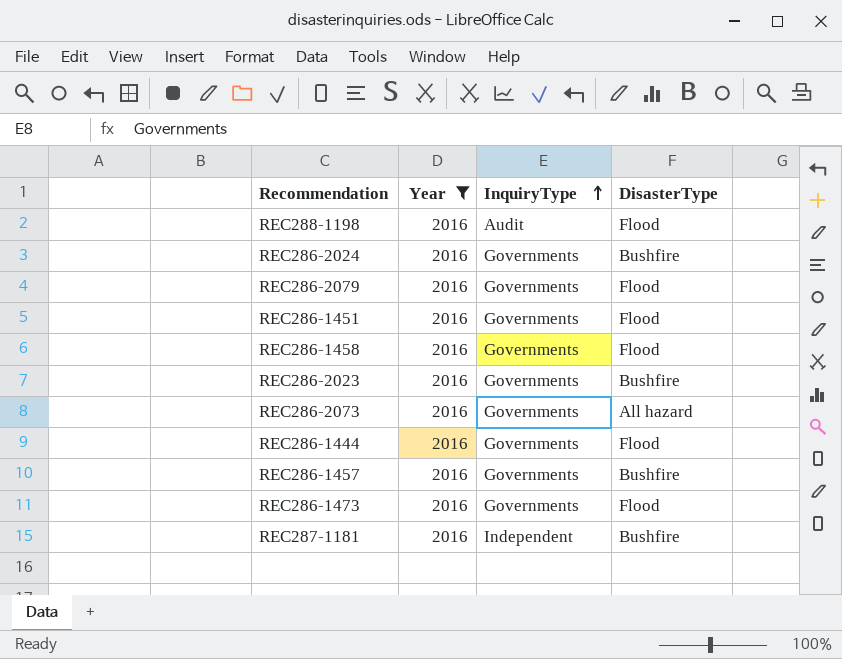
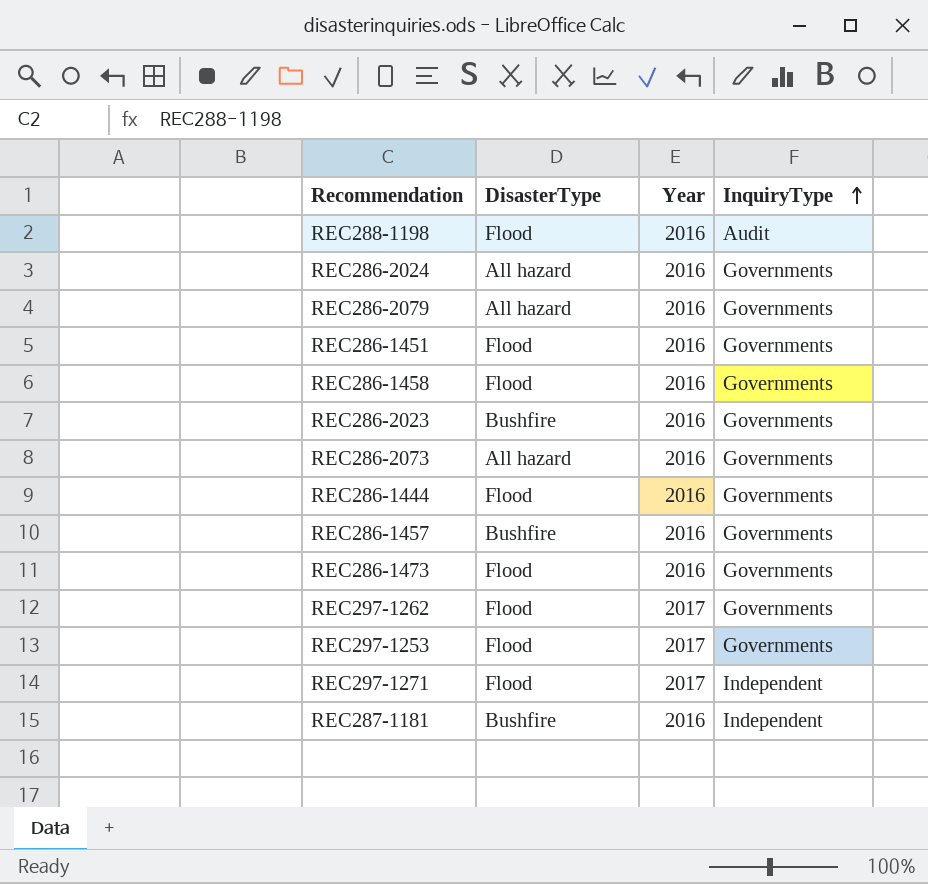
filter: Year = 2016 -> none
column DisasterType | position: 4 -> 2
REC286-2024 | DisasterType: Bushfire -> All hazard
REC286-2079 | DisasterType: Flood -> All hazard

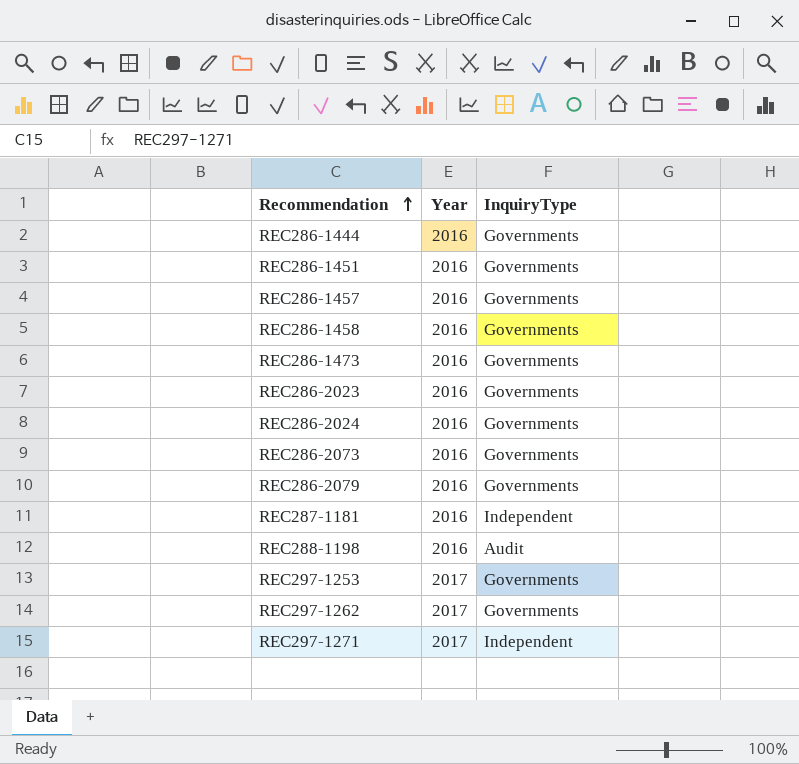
row order: InquiryType ascending -> Recommendation ascending
column DisasterType | position: 2 -> none

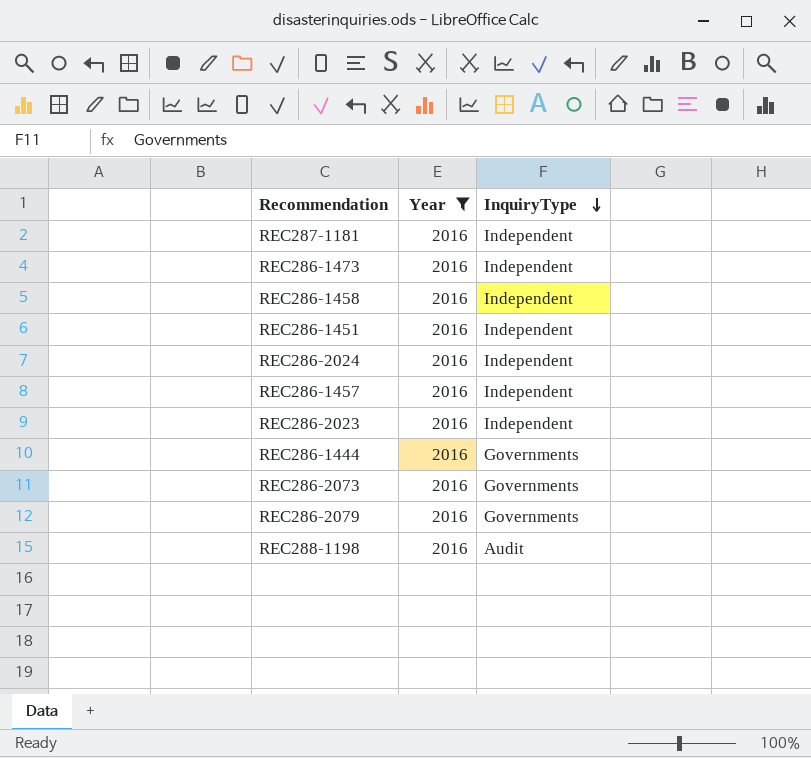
filter: none -> Year = 2016
row order: Recommendation ascending -> InquiryType descending
REC286-1473 | InquiryType: Governments -> Independent
REC286-1458 | InquiryType: Governments -> Independent
REC286-1451 | InquiryType: Governments -> Independent
REC286-2024 | InquiryType: Governments -> Independent
REC286-1457 | InquiryType: Governments -> Independent
REC286-2023 | InquiryType: Governments -> Independent

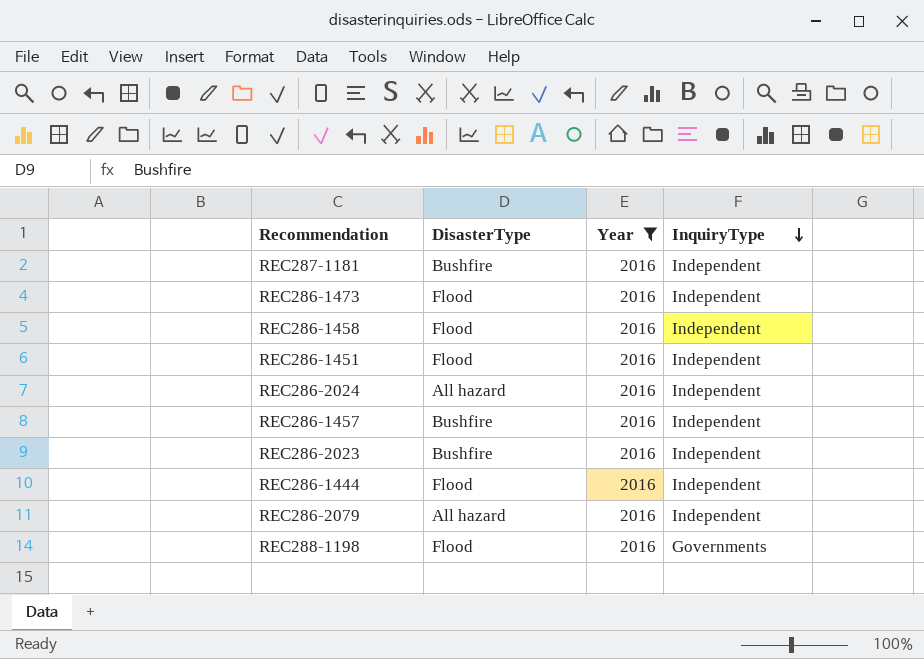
column DisasterType | position: none -> 2
row REC286-2073: 2016 | Governments -> none
REC286-1444 | InquiryType: Governments -> Independent
REC286-2079 | InquiryType: Governments -> Independent
REC288-1198 | InquiryType: Audit -> Governments

